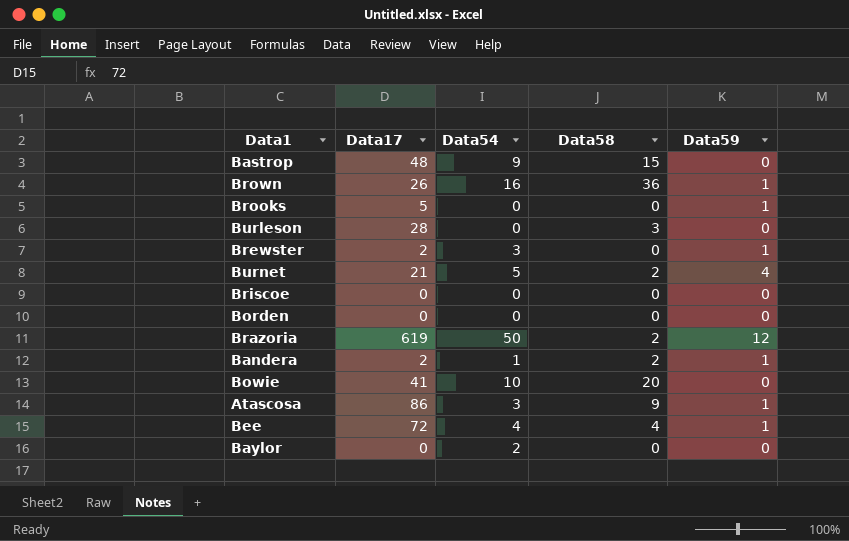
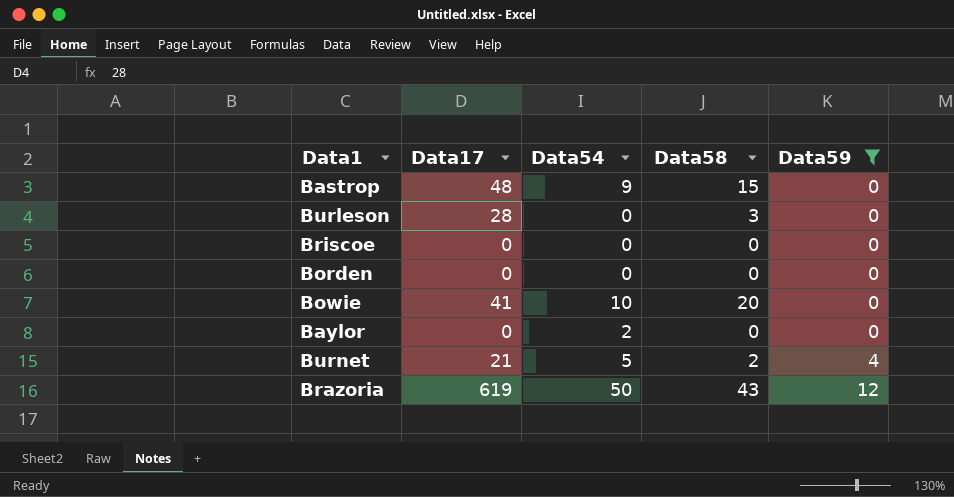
filter: none -> Data59 != 1
row order: none -> Data59 ascending
Brazoria | Data58: 2 -> 43

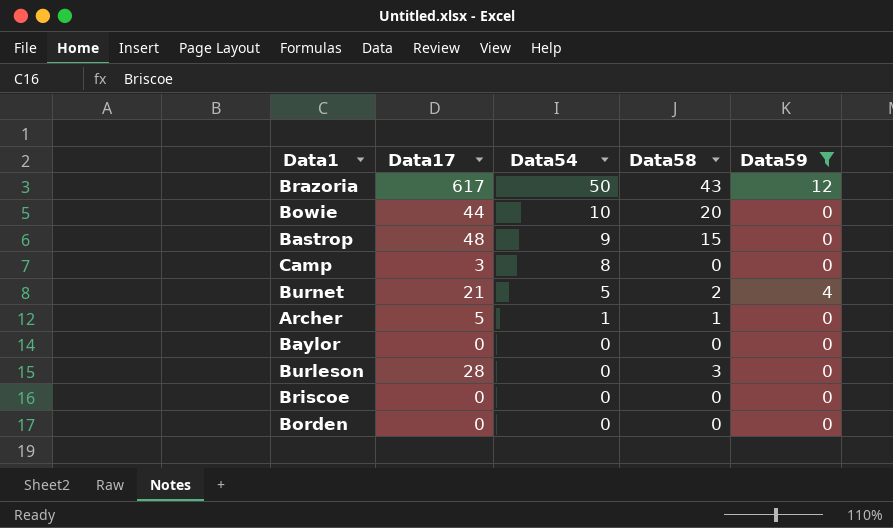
row order: Data59 ascending -> Data54 descending
Brazoria | Data17: 619 -> 617
Bowie | Data17: 41 -> 44
row Camp: none -> 3 | 8 | 0 | 0
row Archer: none -> 5 | 1 | 1 | 0
Baylor | Data54: 2 -> 0

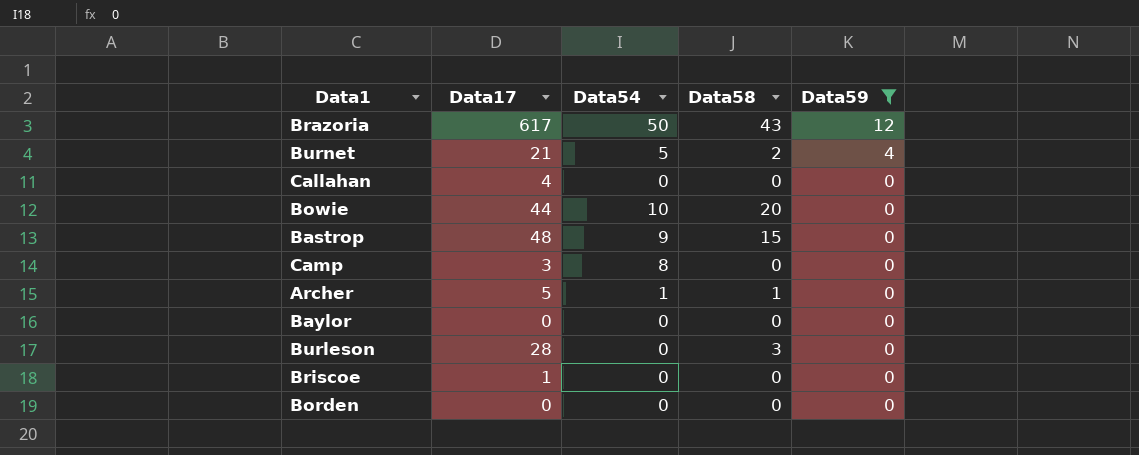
row order: Data54 descending -> Data59 descending
row Callahan: none -> 4 | 0 | 0 | 0
Briscoe | Data17: 0 -> 1

